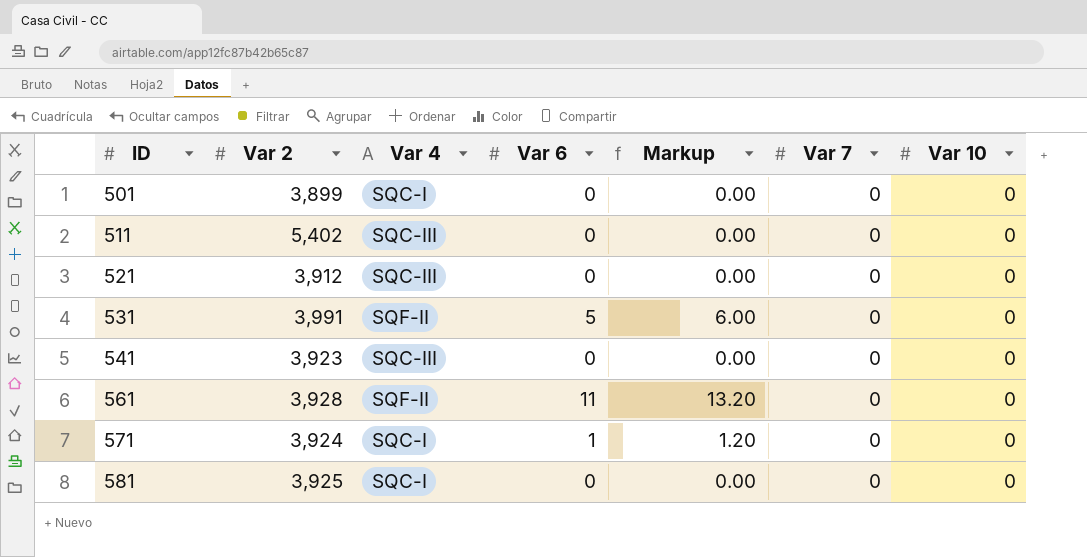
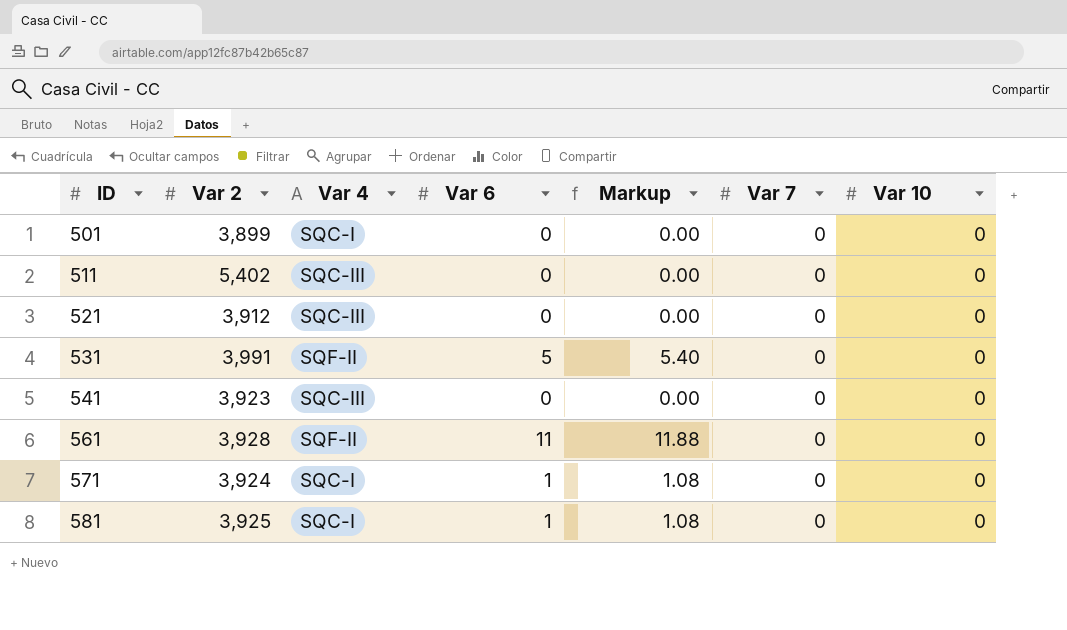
column Markup | formula: [Var 6] * 1.2 -> [Var 6] * 1.08
581 | Var 6: 0 -> 1

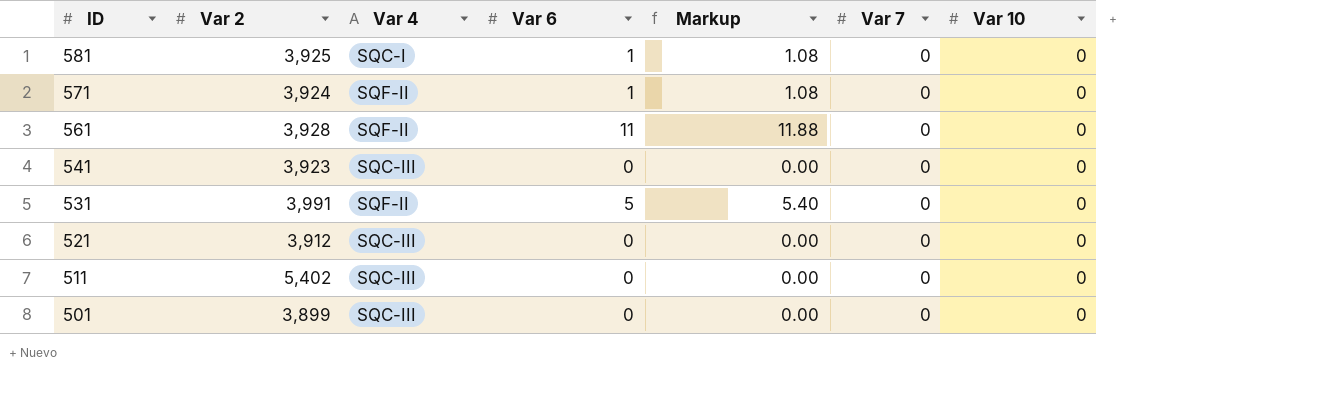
row order: ID ascending -> ID descending
571 | Var 4: SQC-I -> SQF-II
501 | Var 4: SQC-I -> SQC-III

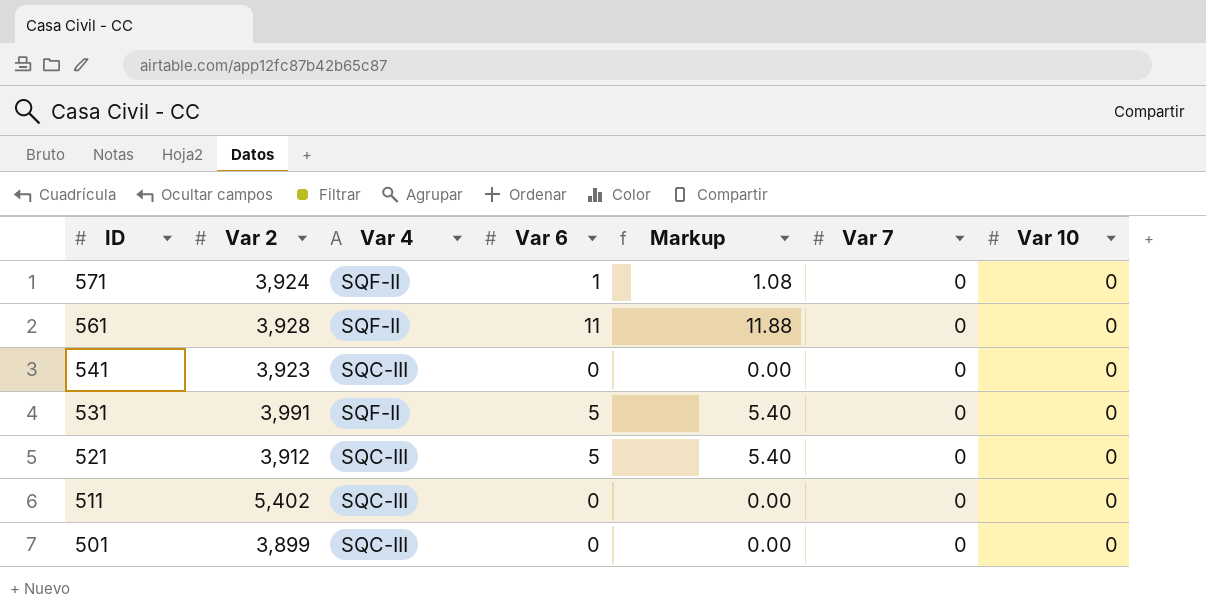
row 581: 3,925 | SQC-I | 1 | 1.08 | 0 | 0 -> none
521 | Var 6: 0 -> 5
521 | Markup: 0.00 -> 5.40

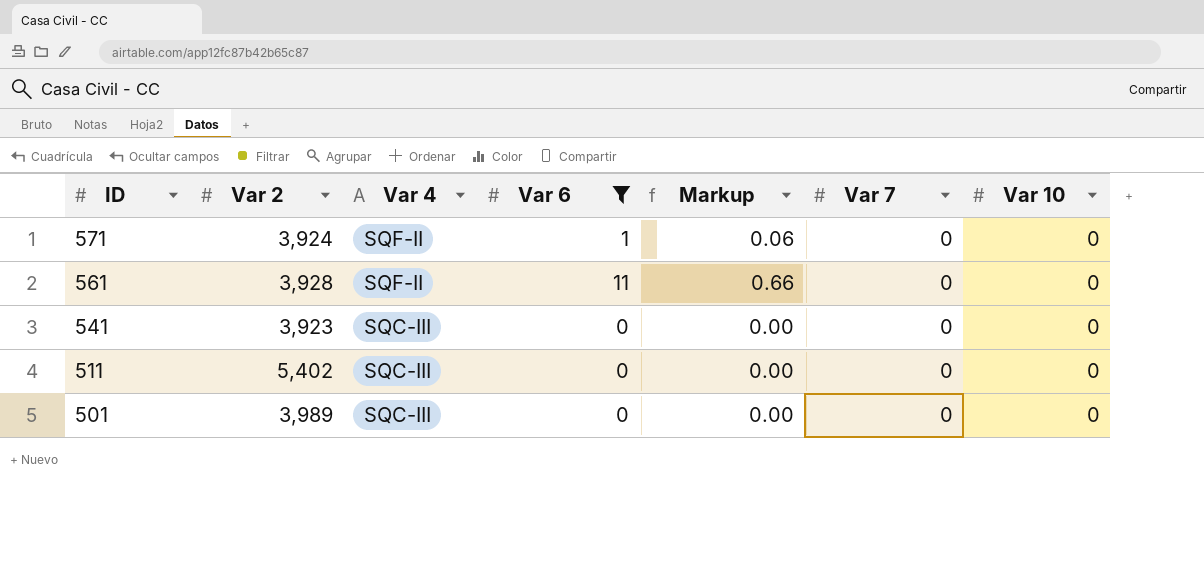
filter: none -> Var 6 != 5
column Markup | formula: [Var 6] * 1.08 -> [Var 6] * 0.06
501 | Var 2: 3,899 -> 3,989

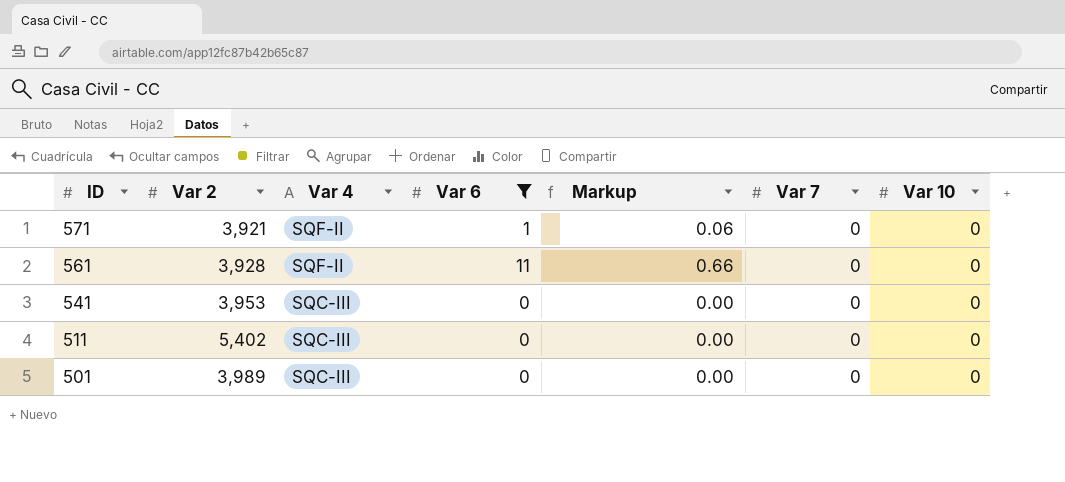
571 | Var 2: 3,924 -> 3,921
541 | Var 2: 3,923 -> 3,953

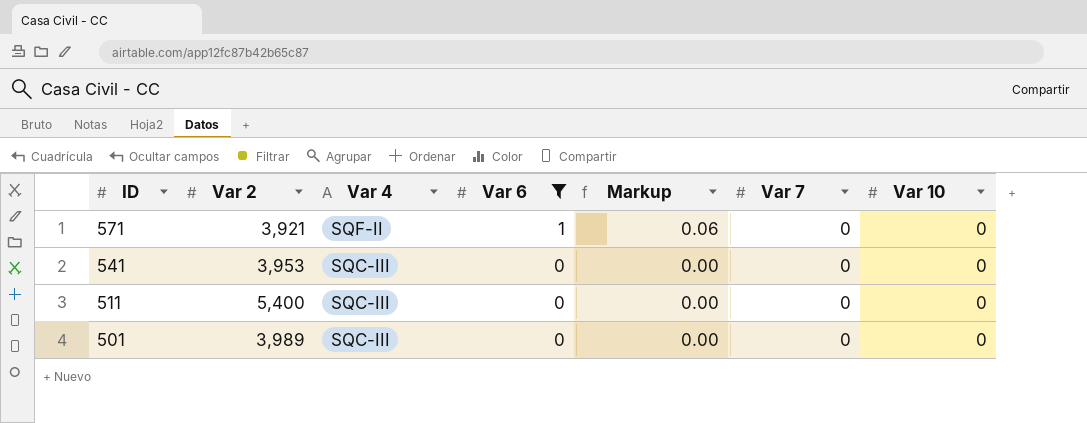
row 561: 3,928 | SQF-II | 11 | 0.66 | 0 | 0 -> none
511 | Var 2: 5,402 -> 5,400

